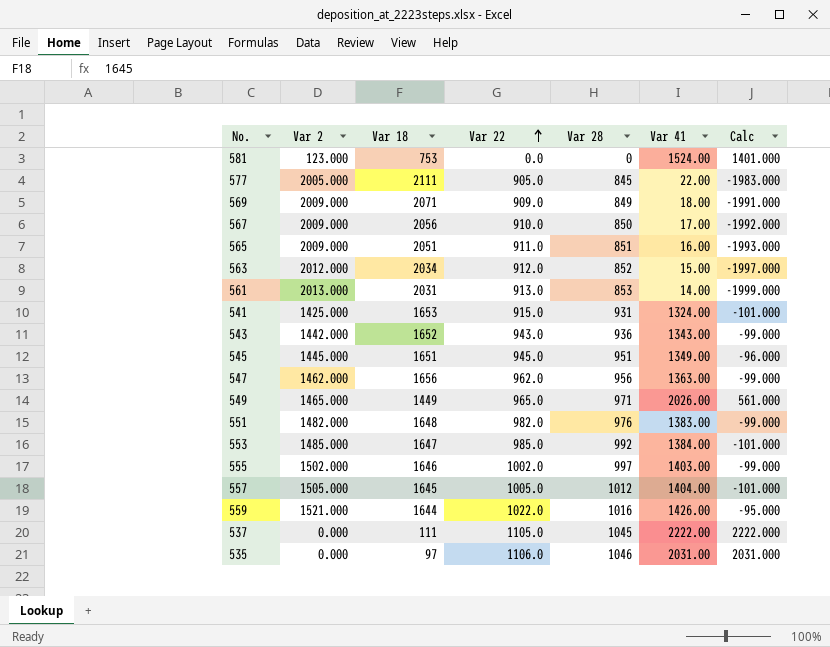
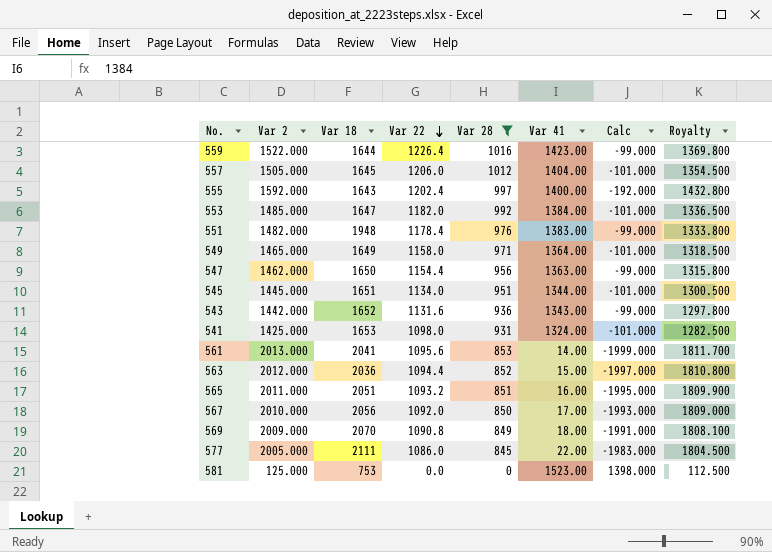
filter: none -> Var 28 <= 1016
row order: Var 22 ascending -> Var 22 descending
column Royalty | formula: none -> [Var 2] * 0.9
559 | Var 2: 1521.000 -> 1522.000
559 | Var 22: 1022.0 -> 1226.4
559 | Var 41: 1426.00 -> 1423.00
559 | Calc: -95.000 -> -99.000
557 | Var 22: 1005.0 -> 1206.0
555 | Var 2: 1502.000 -> 1592.000
555 | Var 18: 1646 -> 1643
555 | Var 22: 1002.0 -> 1202.4
555 | Var 41: 1403.00 -> 1400.00
555 | Calc: -99.000 -> -192.000
553 | Var 22: 985.0 -> 1182.0
551 | Var 18: 1648 -> 1948
551 | Var 22: 982.0 -> 1178.4
549 | Var 18: 1449 -> 1649
549 | Var 22: 965.0 -> 1158.0
549 | Var 41: 2026.00 -> 1364.00
549 | Calc: 561.000 -> -101.000
547 | Var 18: 1656 -> 1650
547 | Var 22: 962.0 -> 1154.4
545 | Var 22: 945.0 -> 1134.0
545 | Var 41: 1349.00 -> 1344.00
545 | Calc: -96.000 -> -101.000
543 | Var 22: 943.0 -> 1131.6
541 | Var 22: 915.0 -> 1098.0
561 | Var 18: 2031 -> 2041
561 | Var 22: 913.0 -> 1095.6
563 | Var 18: 2034 -> 2036
563 | Var 22: 912.0 -> 1094.4
565 | Var 2: 2009.000 -> 2011.000
565 | Var 22: 911.0 -> 1093.2
565 | Calc: -1993.000 -> -1995.000
567 | Var 2: 2009.000 -> 2010.000
567 | Var 22: 910.0 -> 1092.0
567 | Calc: -1992.000 -> -1993.000
569 | Var 18: 2071 -> 2070
569 | Var 22: 909.0 -> 1090.8
577 | Var 22: 905.0 -> 1086.0
581 | Var 2: 123.000 -> 125.000
581 | Var 41: 1524.00 -> 1523.00
581 | Calc: 1401.000 -> 1398.000

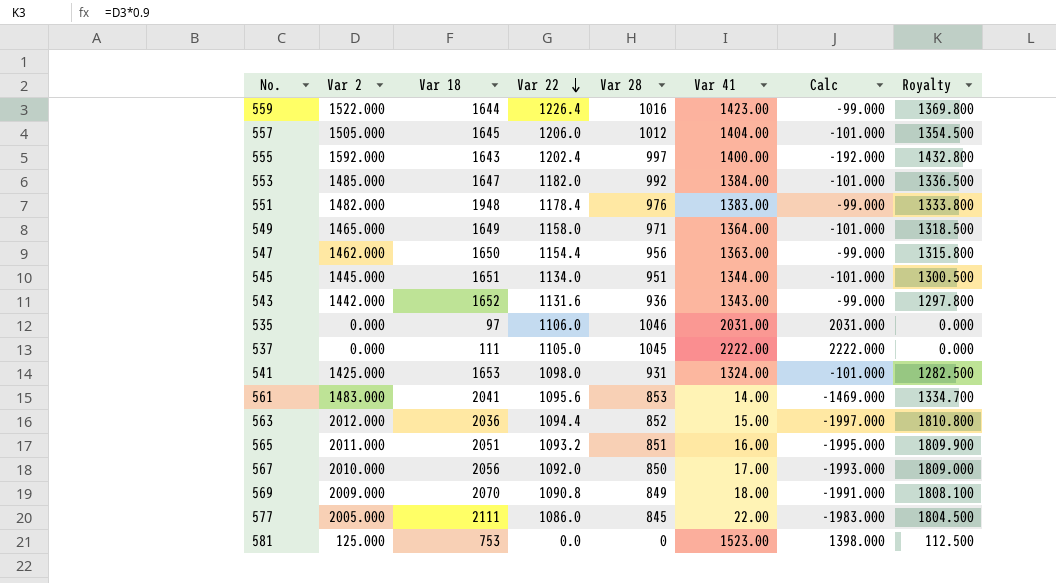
filter: Var 28 <= 1016 -> none
561 | Var 2: 2013.000 -> 1483.000
561 | Calc: -1999.000 -> -1469.000
561 | Royalty: 1811.700 -> 1334.700

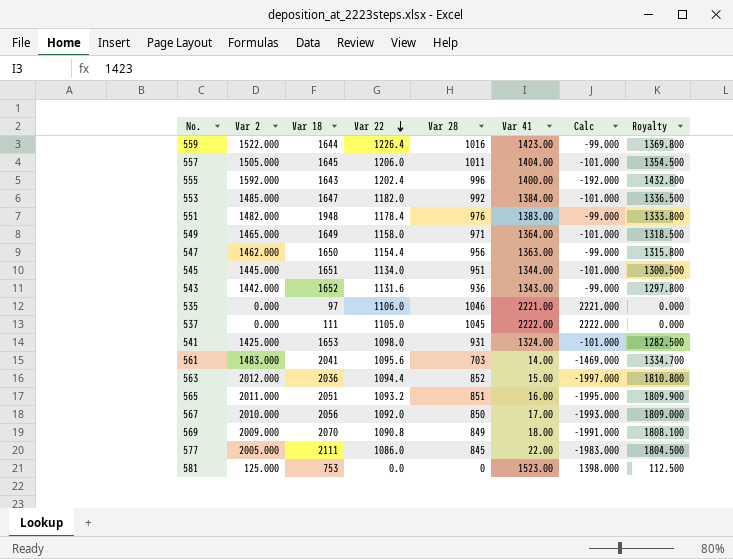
557 | Var 28: 1012 -> 1011
555 | Var 28: 997 -> 996
535 | Var 41: 2031.00 -> 2221.00
535 | Calc: 2031.000 -> 2221.000
561 | Var 28: 853 -> 703

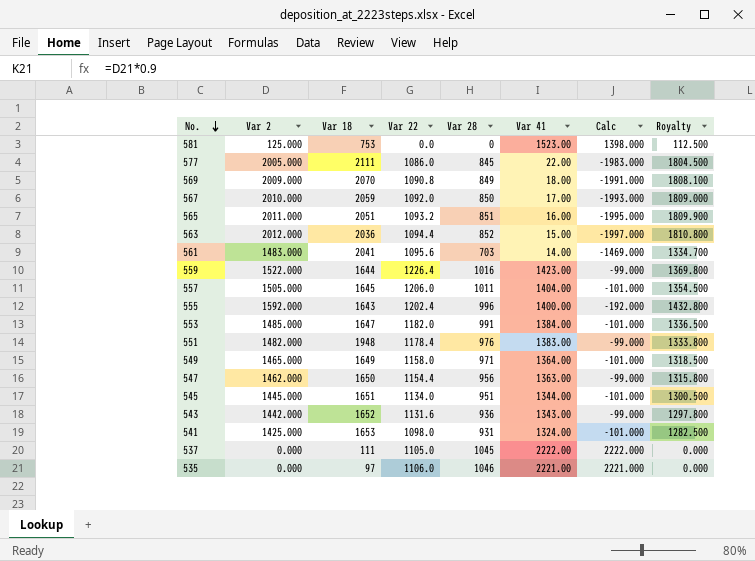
row order: Var 22 descending -> No. descending
567 | Var 18: 2056 -> 2059
553 | Var 28: 992 -> 991

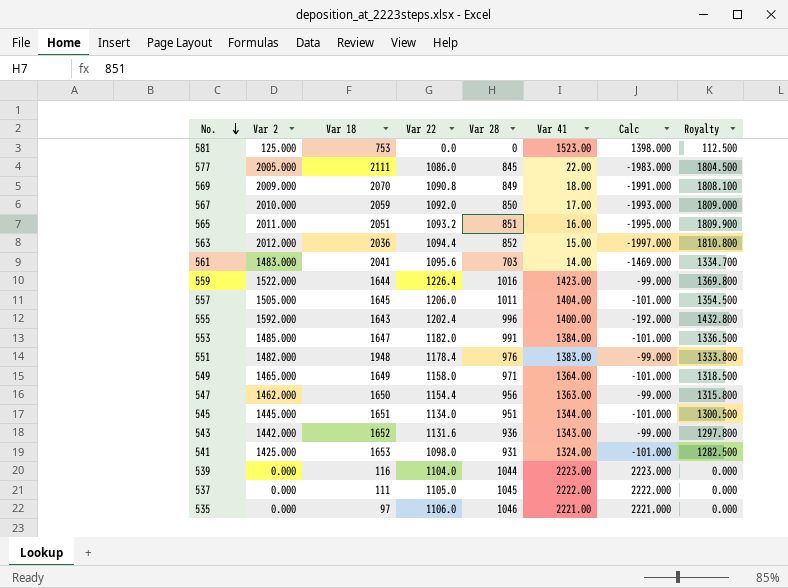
row 539: none -> 0.000 | 116 | 1104.0 | 1044 | 2223.00 | 2223.000 | 0.000

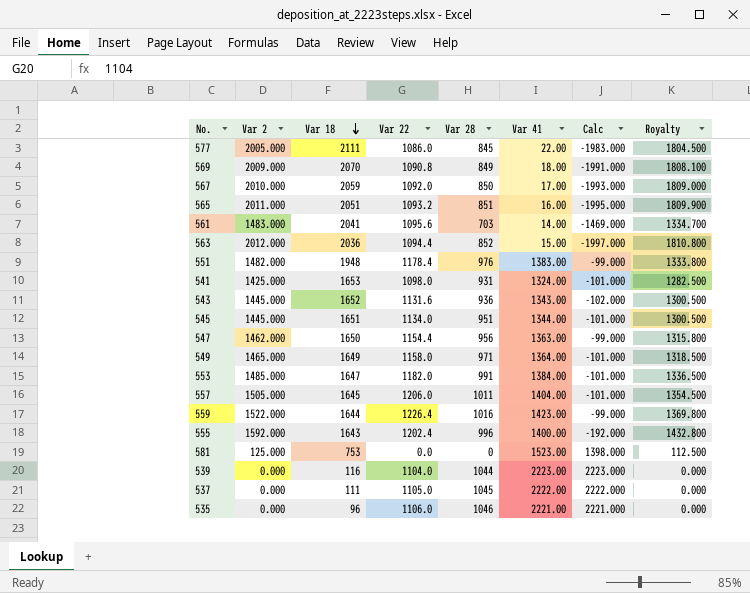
row order: No. descending -> Var 18 descending
543 | Var 2: 1442.000 -> 1445.000
543 | Calc: -99.000 -> -102.000
543 | Royalty: 1297.800 -> 1300.500
535 | Var 18: 97 -> 96

